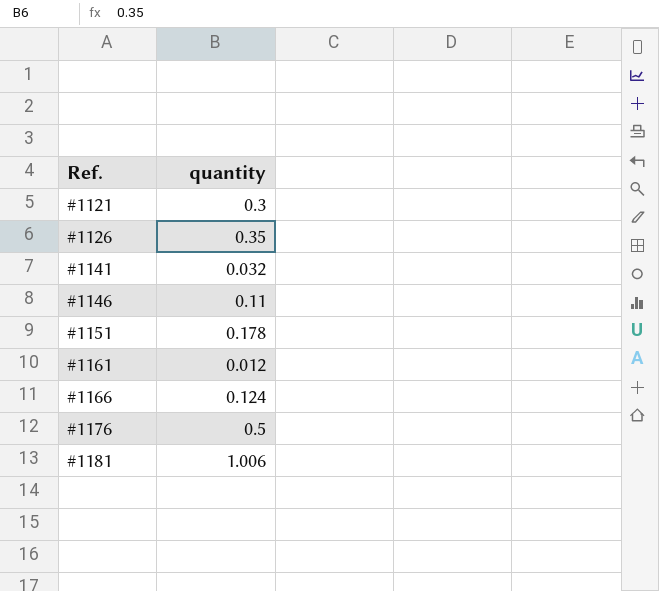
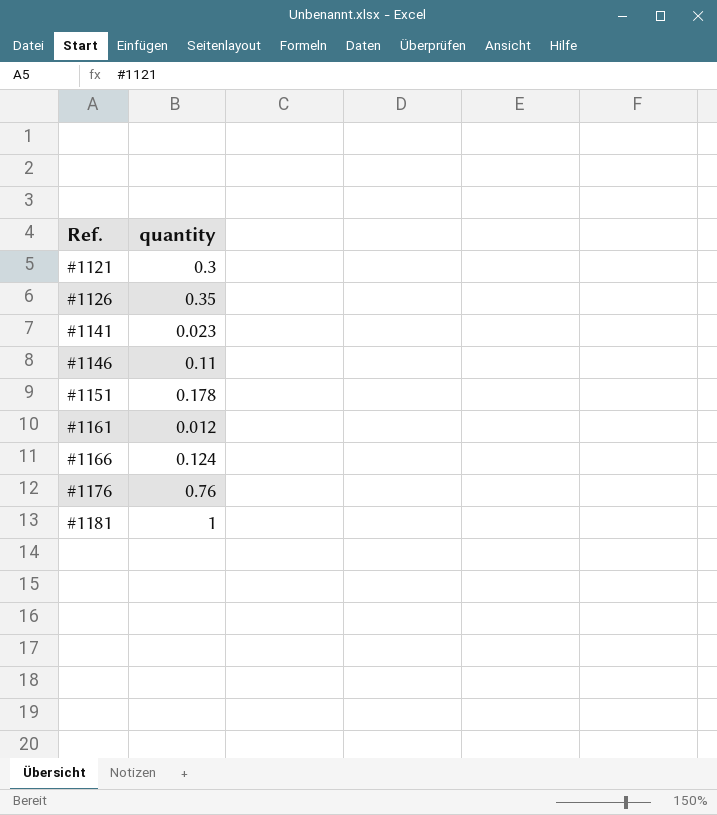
#1141 | quantity: 0.032 -> 0.023
#1176 | quantity: 0.5 -> 0.76
#1181 | quantity: 1.006 -> 1

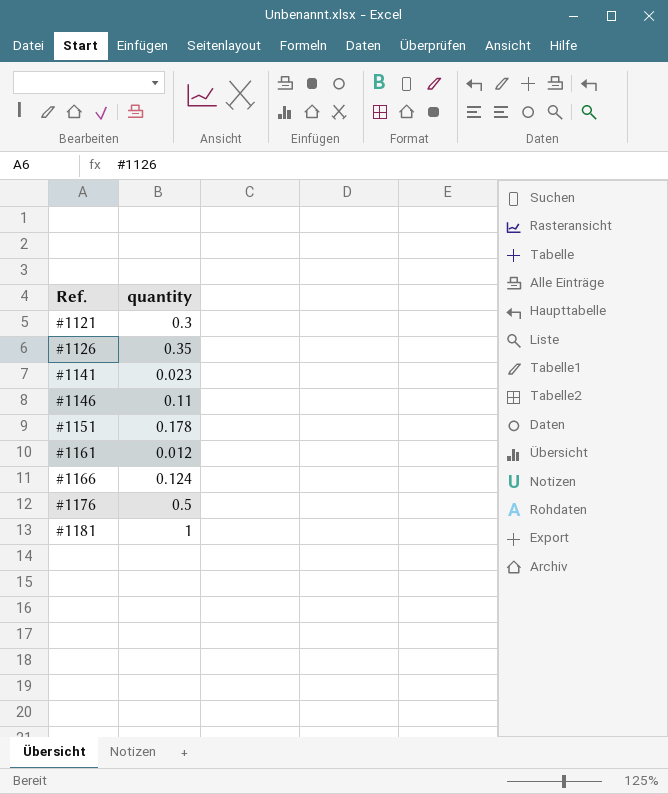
#1176 | quantity: 0.76 -> 0.5

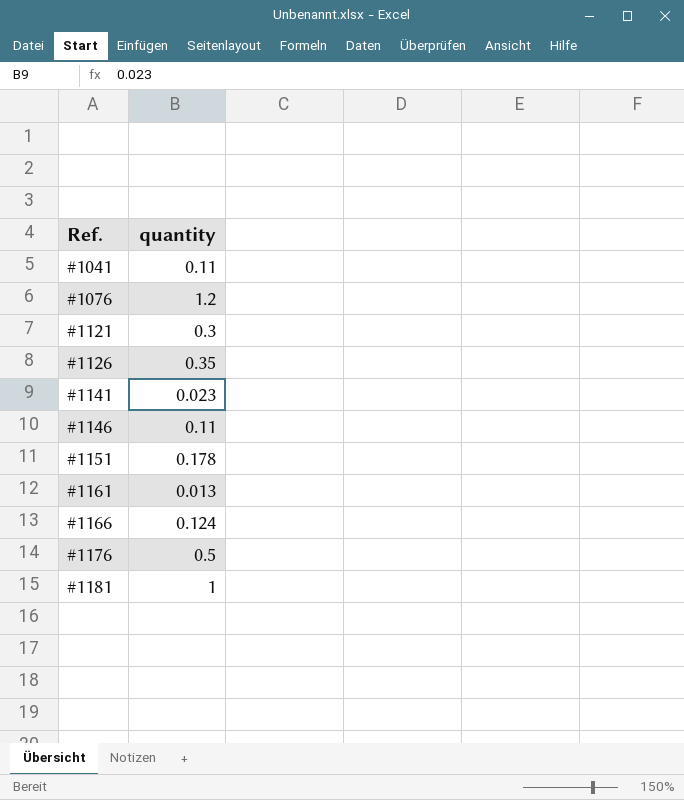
row #1041: none -> 0.11
row #1076: none -> 1.2
#1161 | quantity: 0.012 -> 0.013

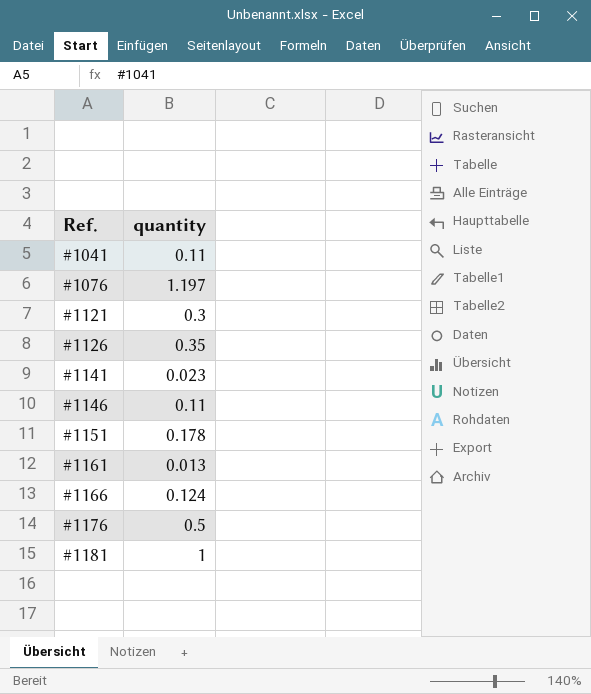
#1076 | quantity: 1.2 -> 1.197

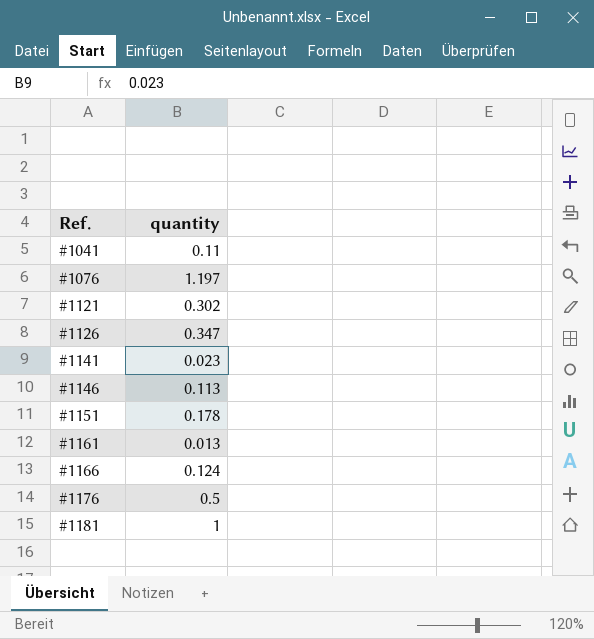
#1121 | quantity: 0.3 -> 0.302
#1126 | quantity: 0.35 -> 0.347
#1146 | quantity: 0.11 -> 0.113

